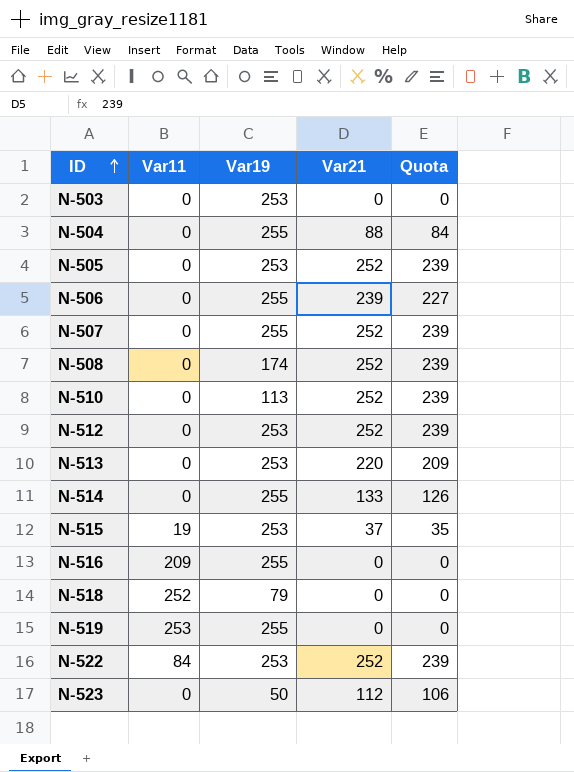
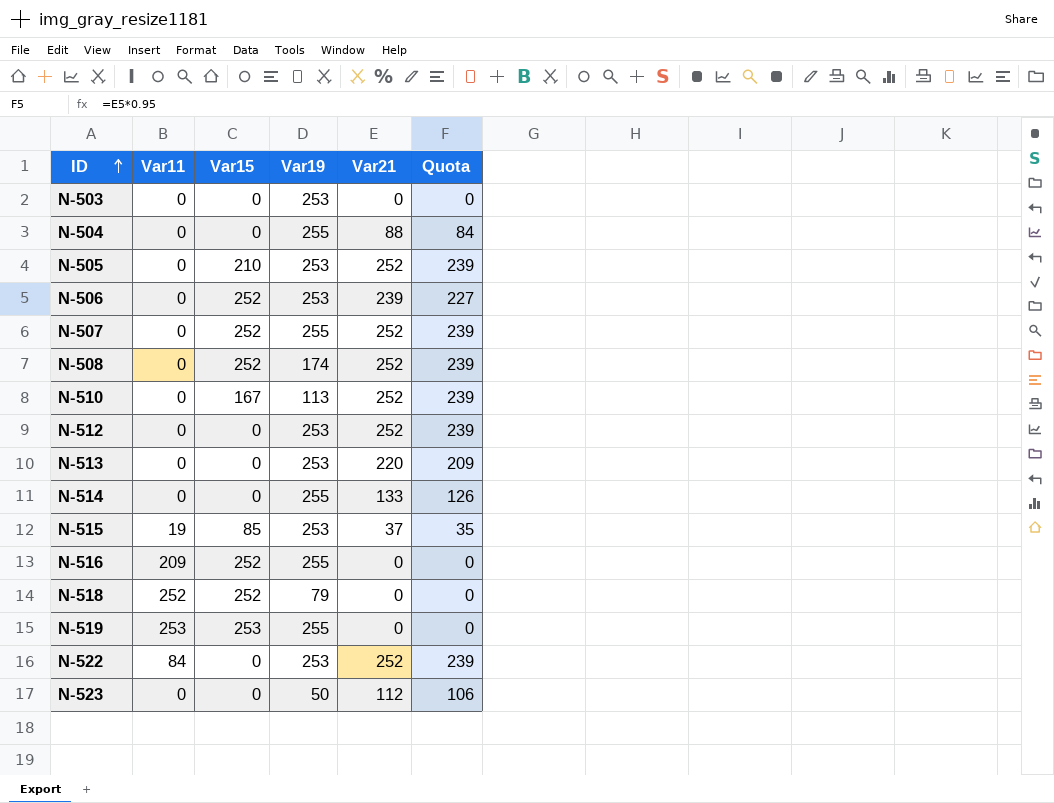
column Var15 | position: none -> 3
N-506 | Var19: 255 -> 253

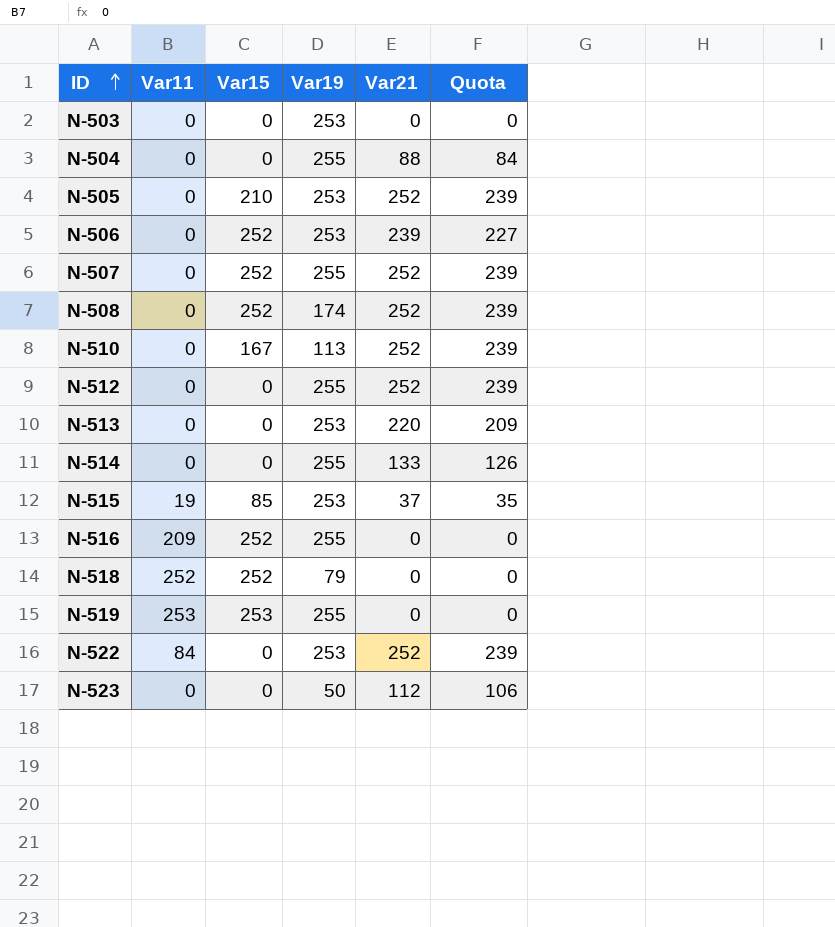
N-512 | Var19: 253 -> 255

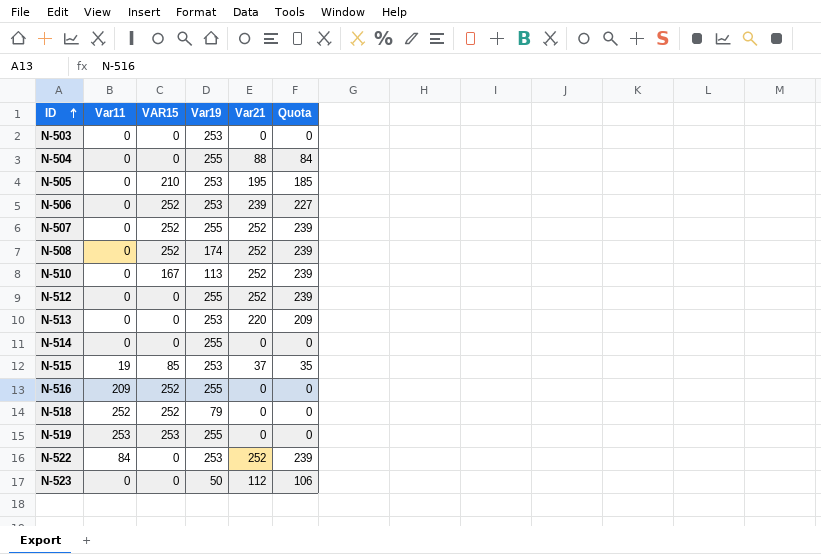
column name: Var15 -> VAR15
N-505 | Var21: 252 -> 195
N-505 | Quota: 239 -> 185
N-514 | Var21: 133 -> 0
N-514 | Quota: 126 -> 0

